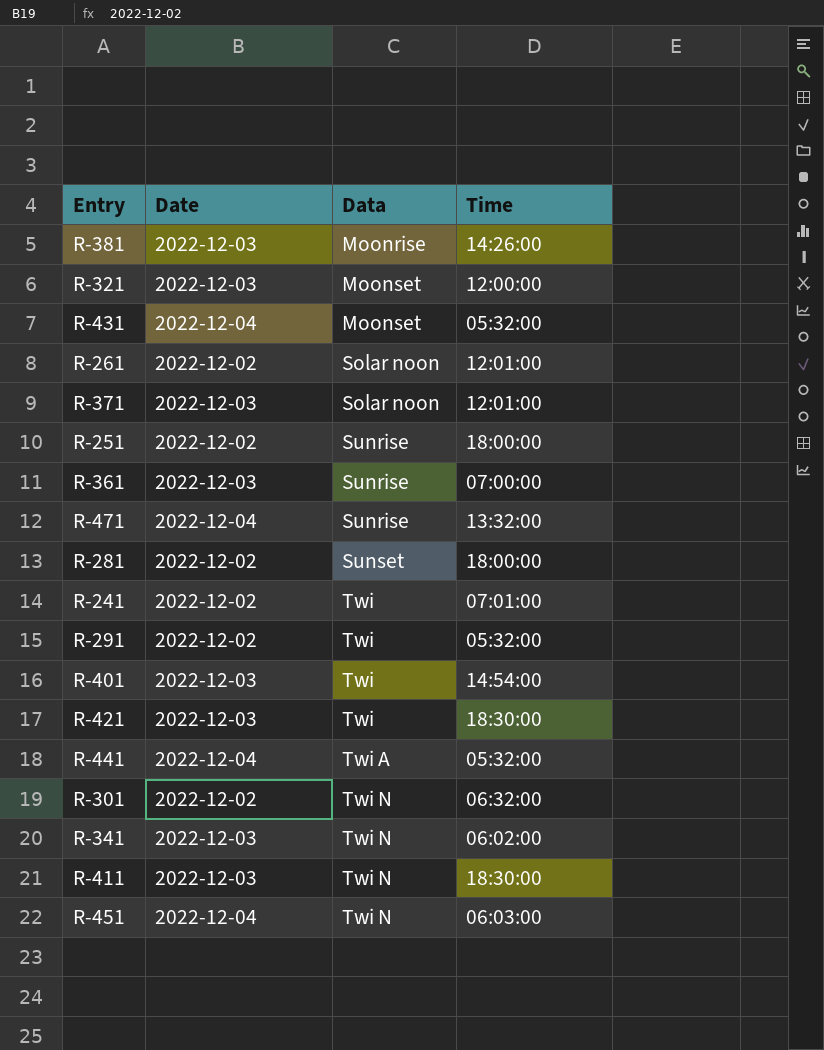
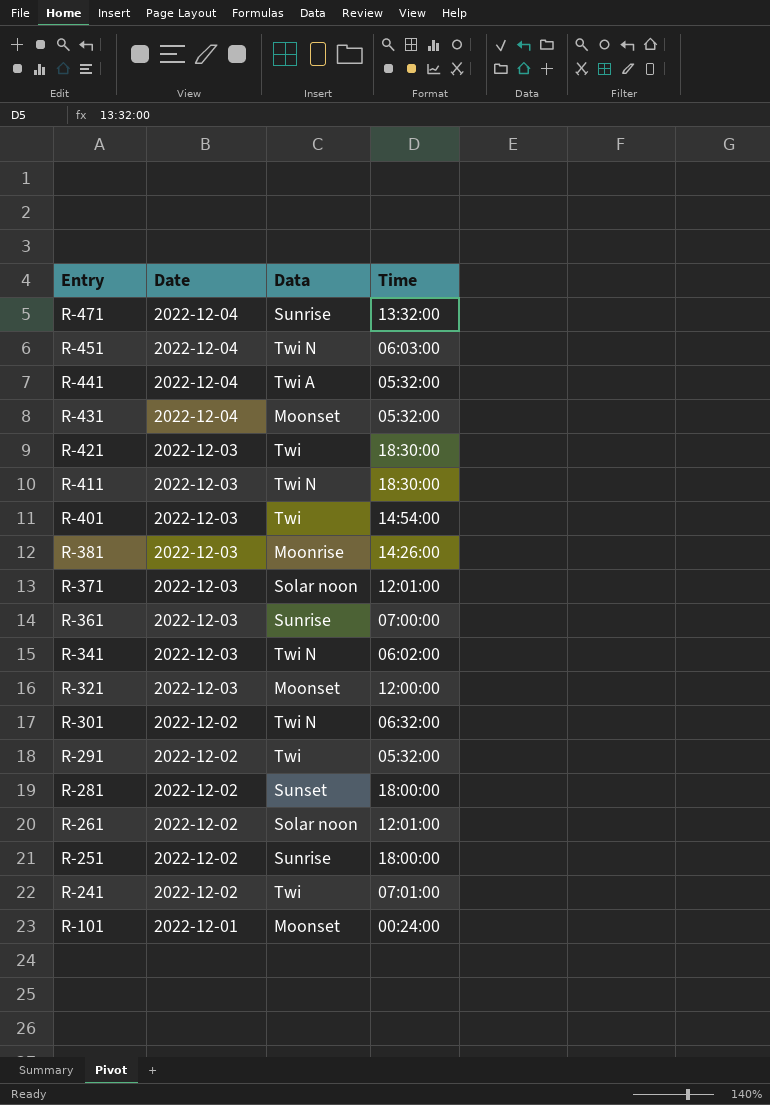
row order: Data ascending -> Entry descending
row R-101: none -> 2022-12-01 | Moonset | 00:24:00

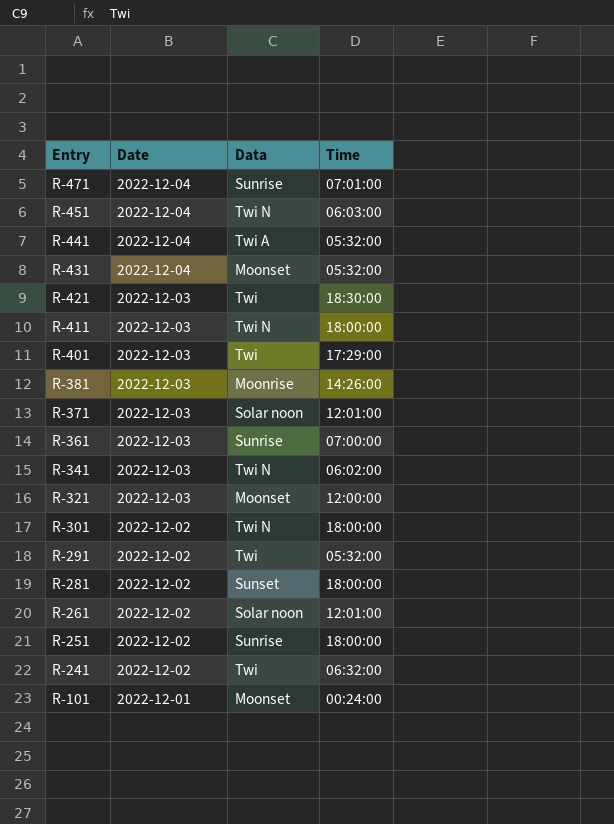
R-471 | Time: 13:32:00 -> 07:01:00
R-411 | Time: 18:30:00 -> 18:00:00
R-401 | Time: 14:54:00 -> 17:29:00
R-301 | Time: 06:32:00 -> 18:00:00
R-241 | Time: 07:01:00 -> 06:32:00

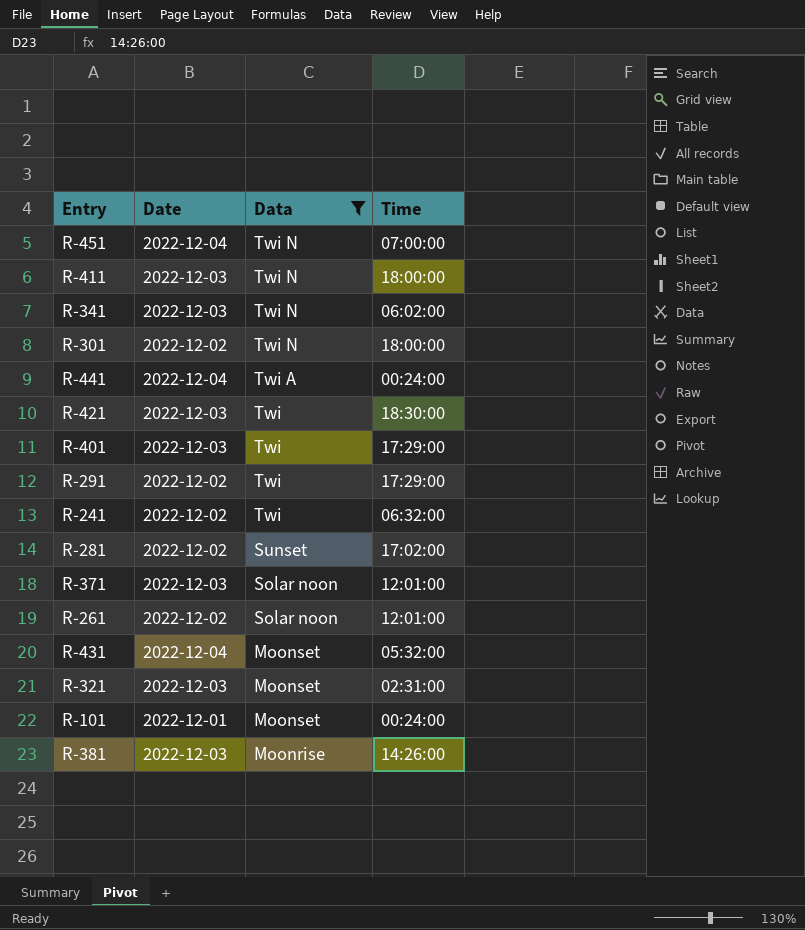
filter: none -> Data != Sunrise
row order: Entry descending -> Data descending
R-451 | Time: 06:03:00 -> 07:00:00
R-441 | Time: 05:32:00 -> 00:24:00
R-291 | Time: 05:32:00 -> 17:29:00
R-281 | Time: 18:00:00 -> 17:02:00
R-321 | Time: 12:00:00 -> 02:31:00

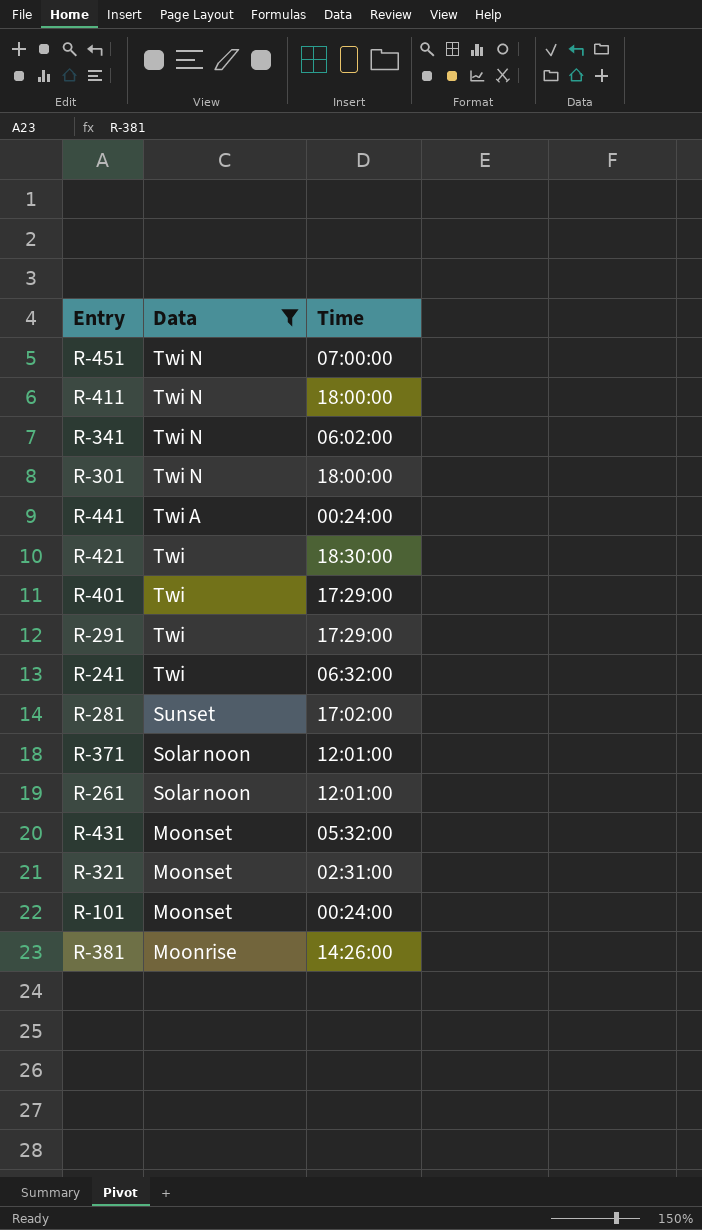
column Date | position: 2 -> none

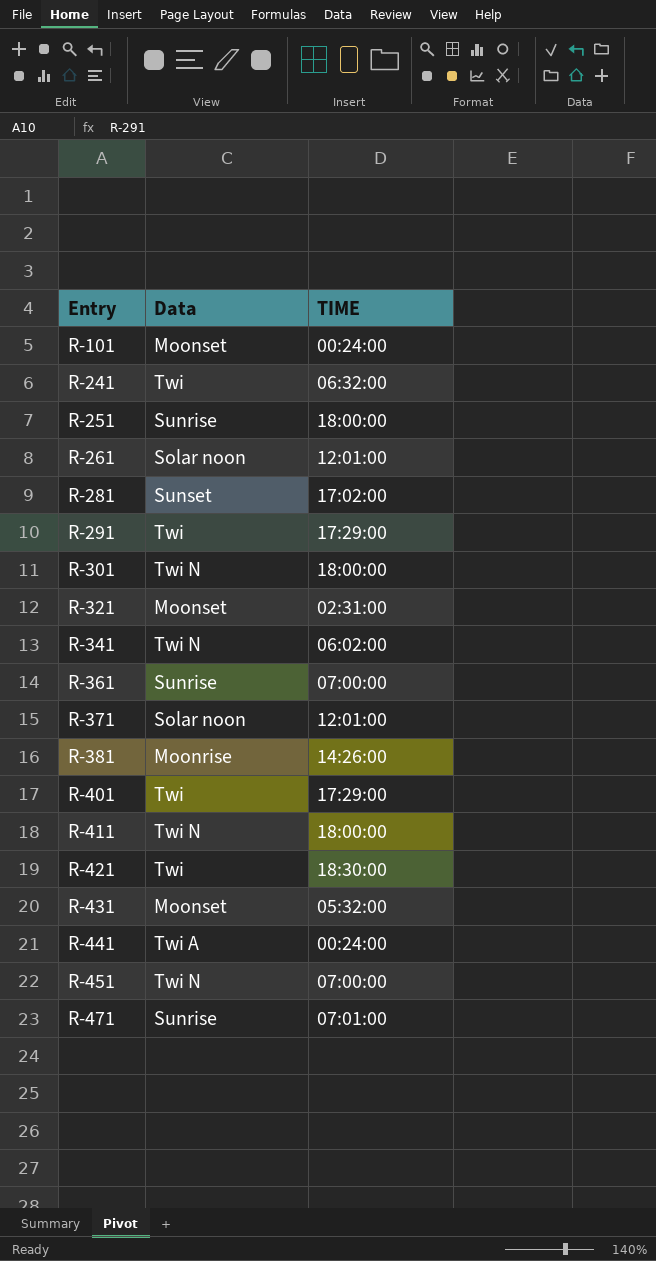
filter: Data != Sunrise -> none
row order: Data descending -> Entry ascending
column name: Time -> TIME

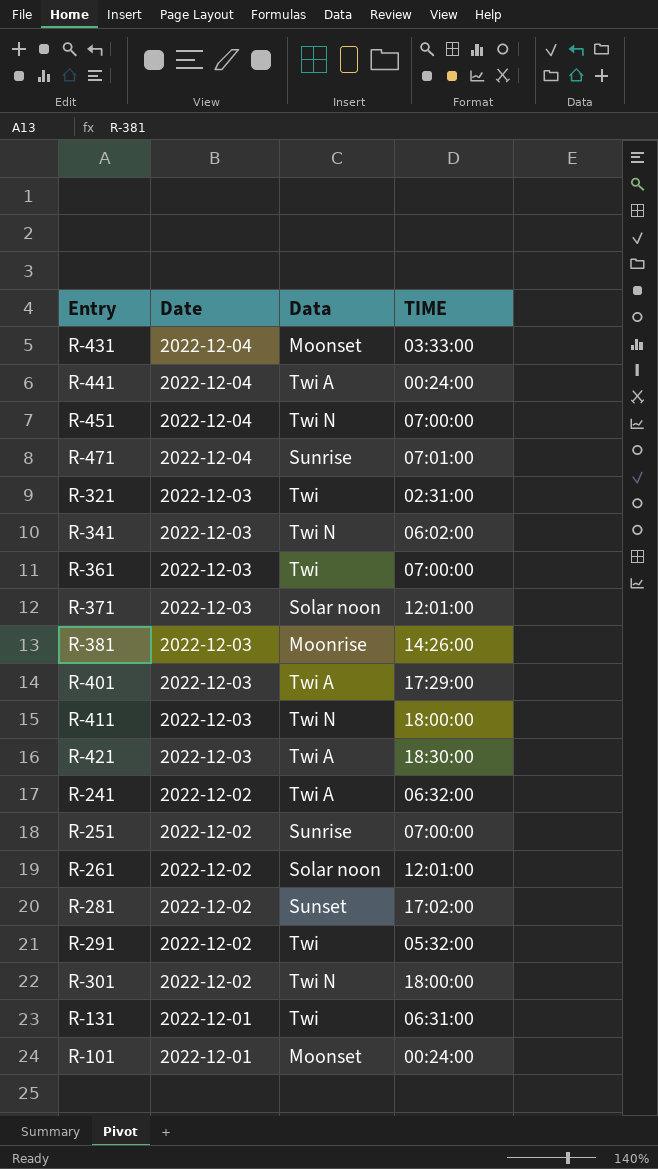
row order: Entry ascending -> Date descending
column Date | position: none -> 2
R-431 | TIME: 05:32:00 -> 03:33:00
R-321 | Data: Moonset -> Twi
R-361 | Data: Sunrise -> Twi
R-401 | Data: Twi -> Twi A
R-421 | Data: Twi -> Twi A
R-241 | Data: Twi -> Twi A
R-251 | TIME: 18:00:00 -> 07:00:00
R-291 | TIME: 17:29:00 -> 05:32:00
row R-131: none -> 2022-12-01 | Twi | 06:31:00

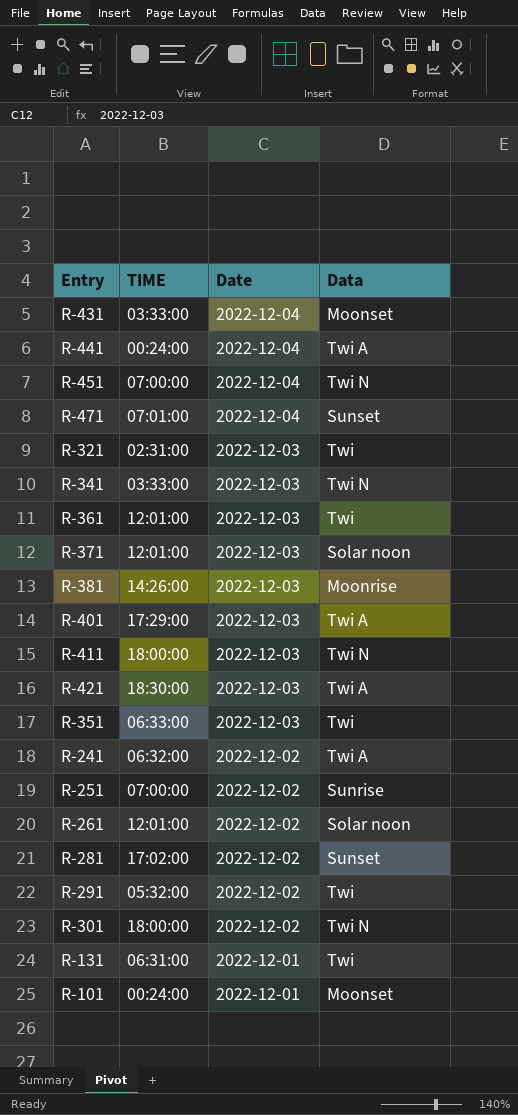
column TIME | position: 4 -> 2
R-471 | Data: Sunrise -> Sunset
R-341 | TIME: 06:02:00 -> 03:33:00
R-361 | TIME: 07:00:00 -> 12:01:00
row R-351: none -> 06:33:00 | 2022-12-03 | Twi

